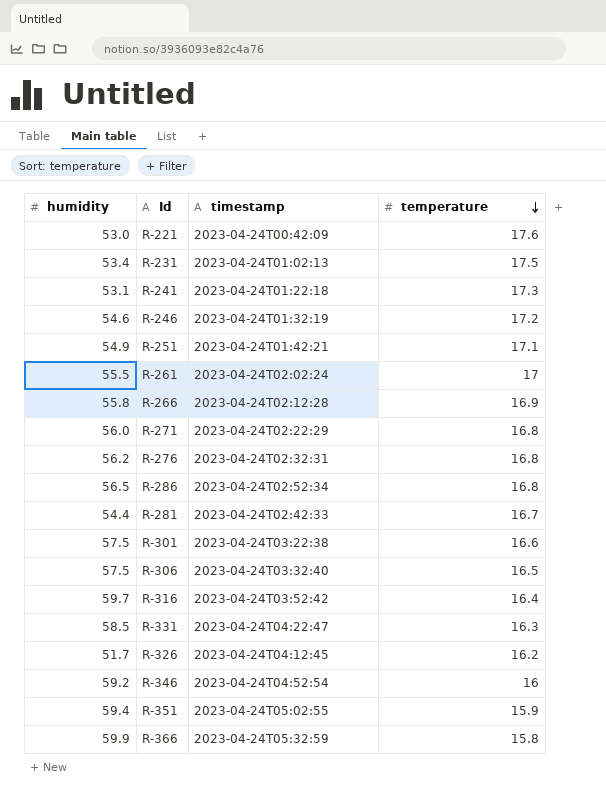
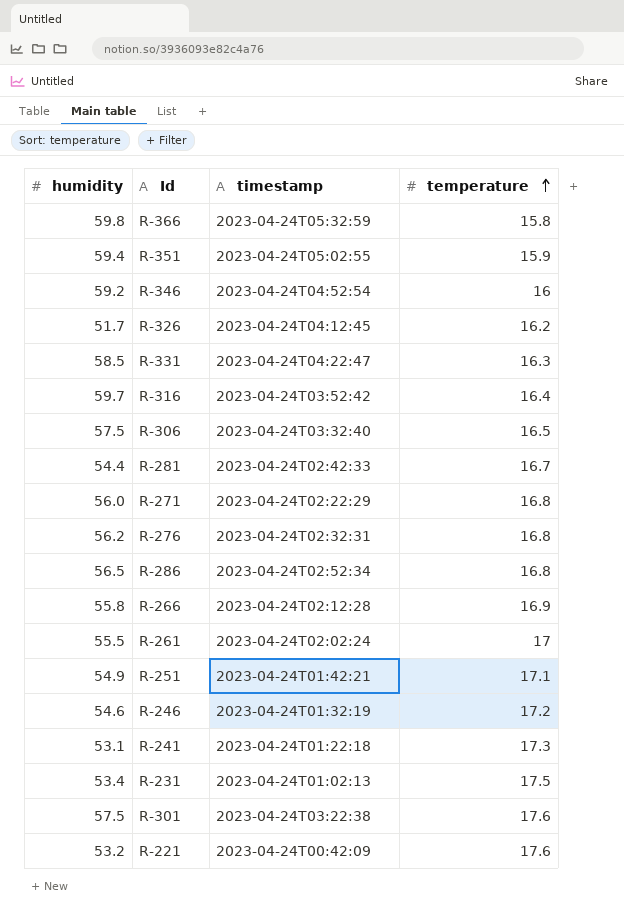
row order: temperature descending -> temperature ascending
R-366 | humidity: 59.9 -> 59.8
R-301 | temperature: 16.6 -> 17.6
R-221 | humidity: 53.0 -> 53.2

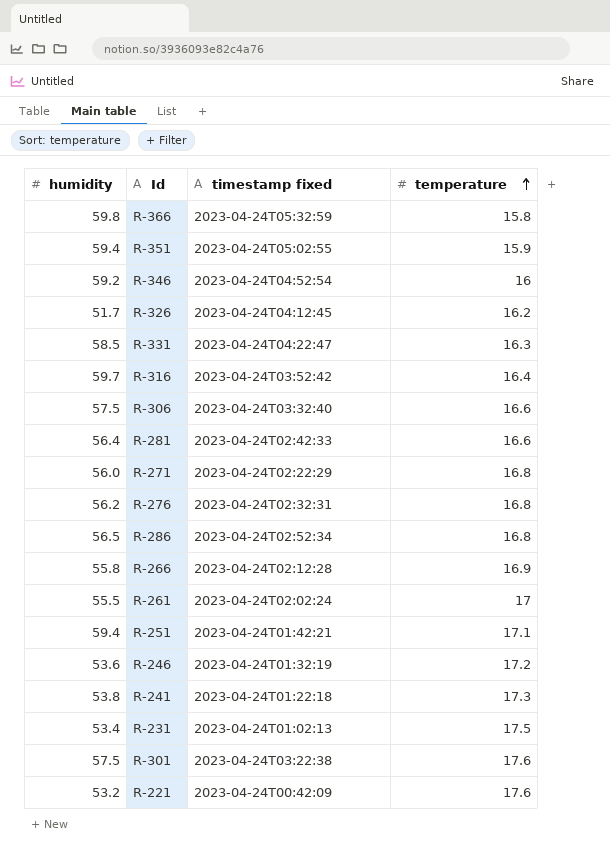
column name: timestamp -> timestamp fixed
R-306 | temperature: 16.5 -> 16.6
R-281 | humidity: 54.4 -> 56.4
R-281 | temperature: 16.7 -> 16.6
R-251 | humidity: 54.9 -> 59.4
R-246 | humidity: 54.6 -> 53.6
R-241 | humidity: 53.1 -> 53.8

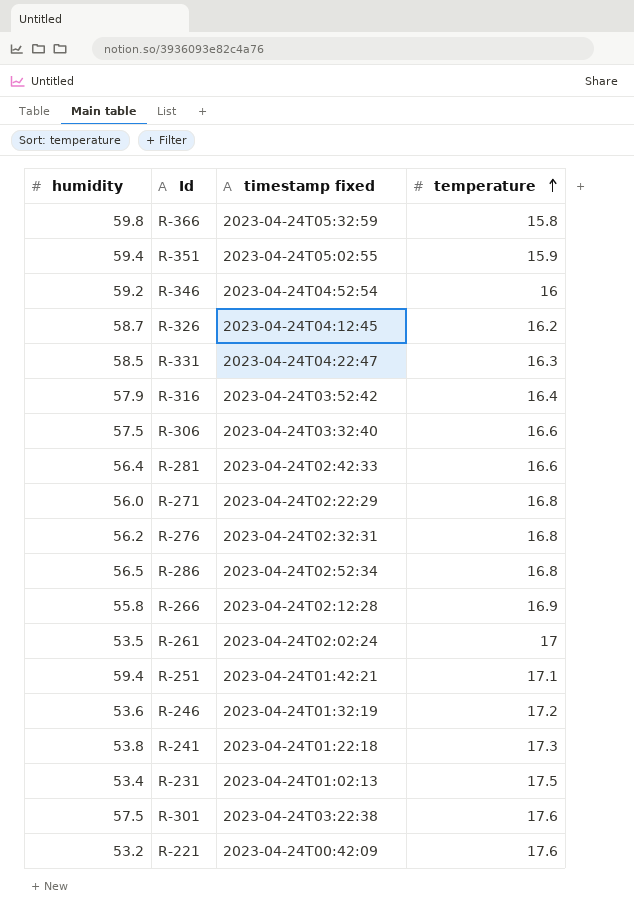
R-326 | humidity: 51.7 -> 58.7
R-316 | humidity: 59.7 -> 57.9
R-261 | humidity: 55.5 -> 53.5

